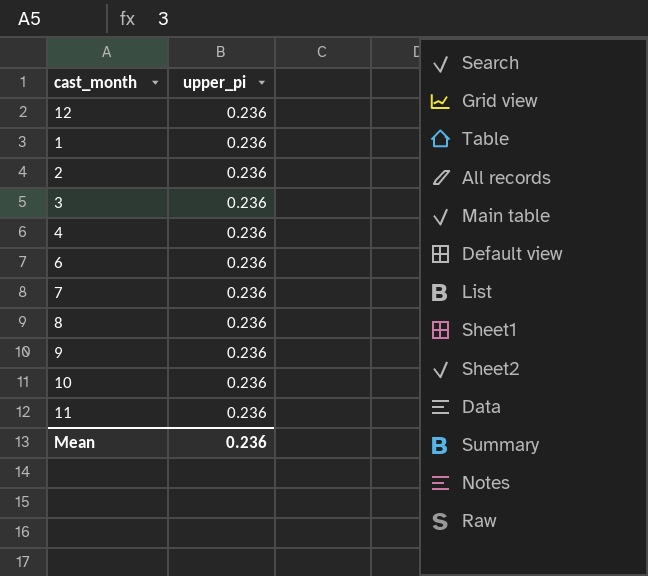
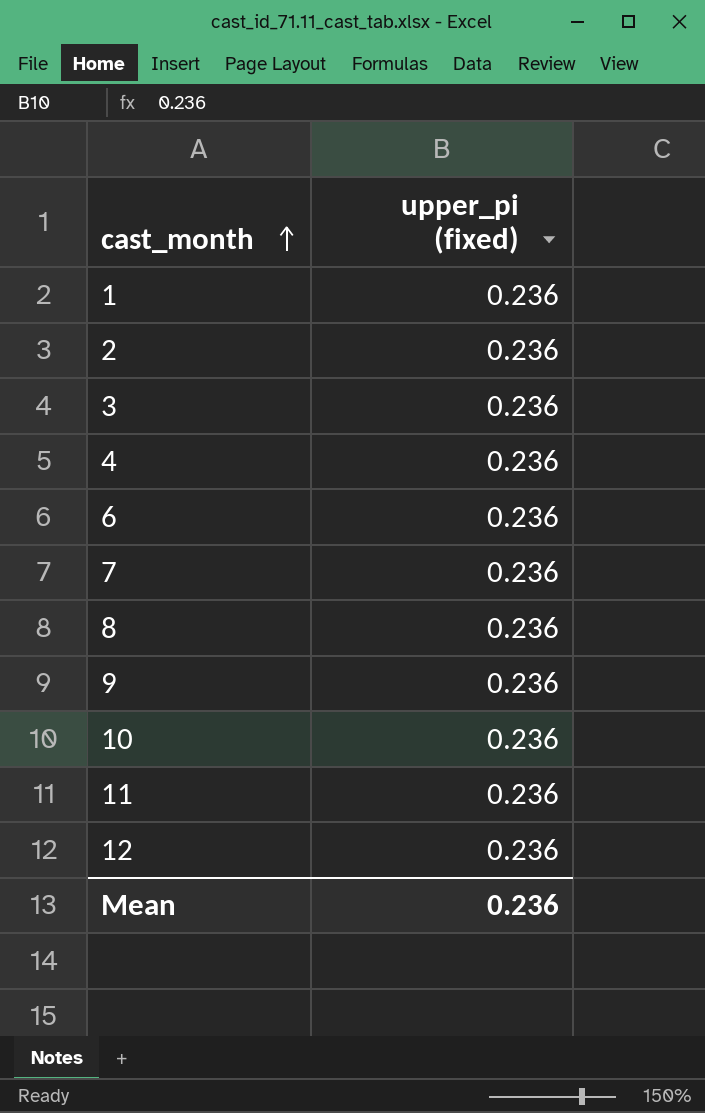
row order: none -> cast_month ascending
column name: upper_pi -> upper_pi (fixed)

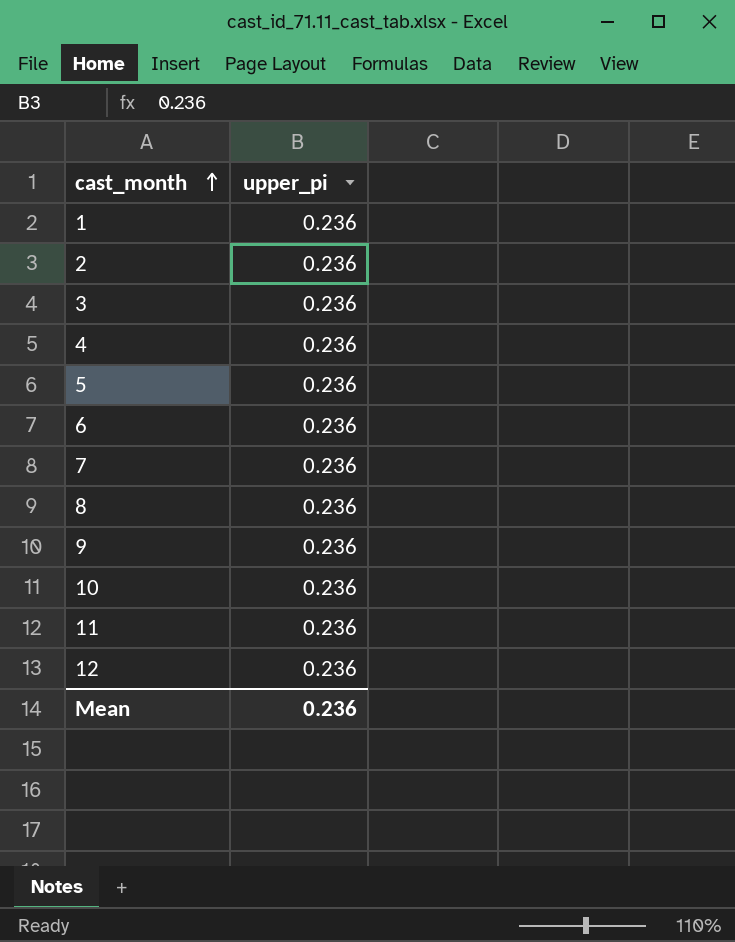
column name: upper_pi (fixed) -> upper_pi
row 5: none -> 0.236

